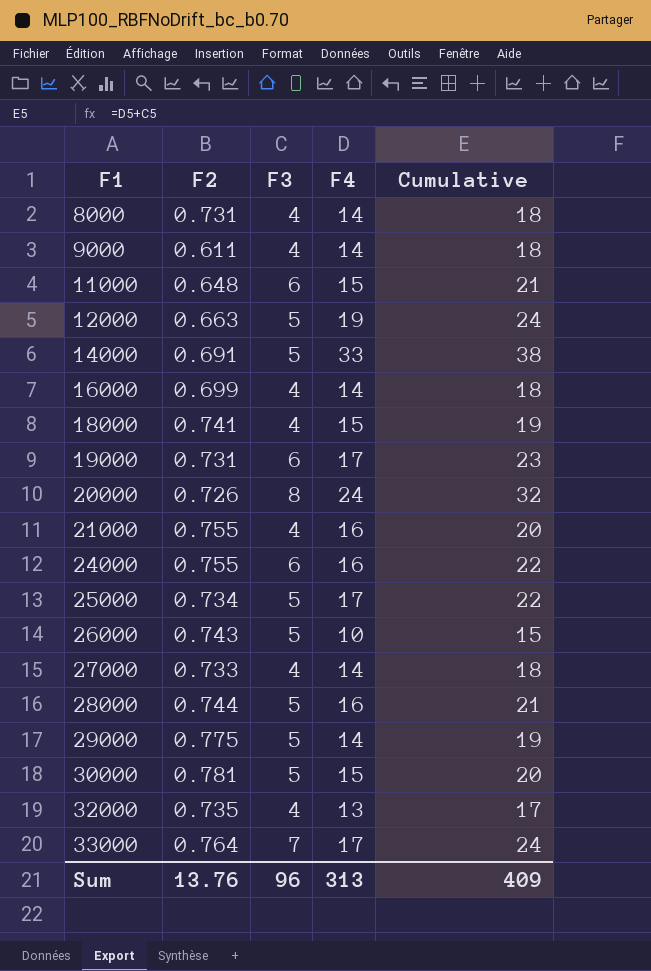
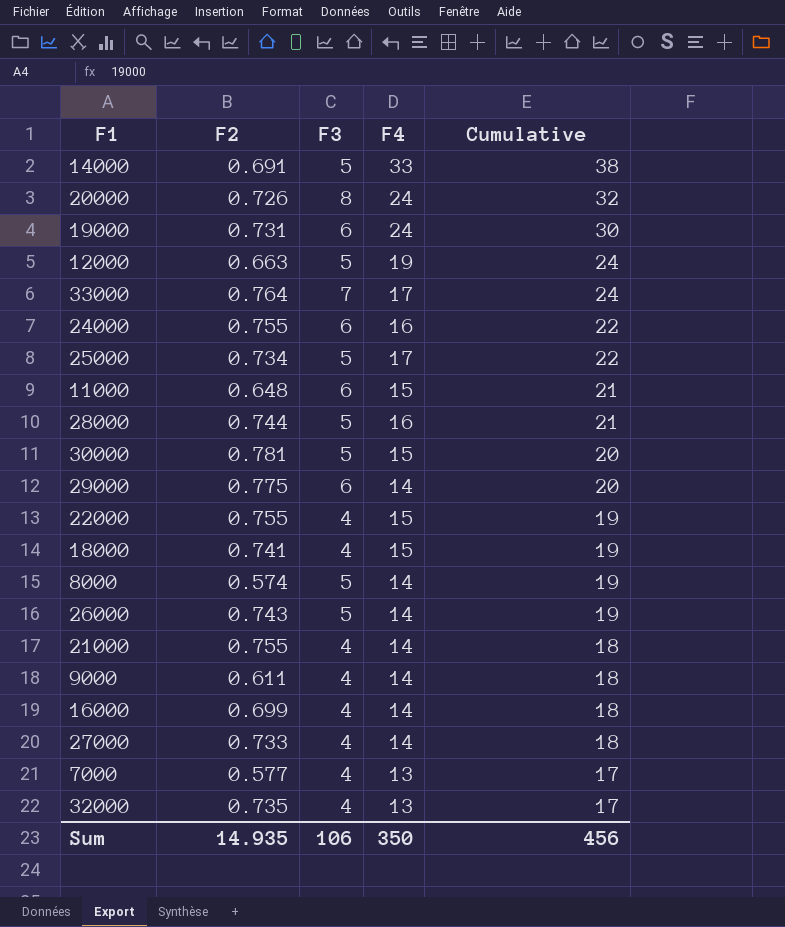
row order: F1 ascending -> Cumulative descending
19000 | F4: 17 -> 24
19000 | Cumulative: 23 -> 30
29000 | F3: 5 -> 6
29000 | Cumulative: 19 -> 20
row 22000: none -> 0.755 | 4 | 15 | 19
8000 | F2: 0.731 -> 0.574
8000 | F3: 4 -> 5
8000 | Cumulative: 18 -> 19
26000 | F4: 10 -> 14
26000 | Cumulative: 15 -> 19
21000 | F4: 16 -> 14
21000 | Cumulative: 20 -> 18
row 7000: none -> 0.577 | 4 | 13 | 17
Sum | F2: 13.76 -> 14.935
Sum | F3: 96 -> 106
Sum | F4: 313 -> 350
Sum | Cumulative: 409 -> 456

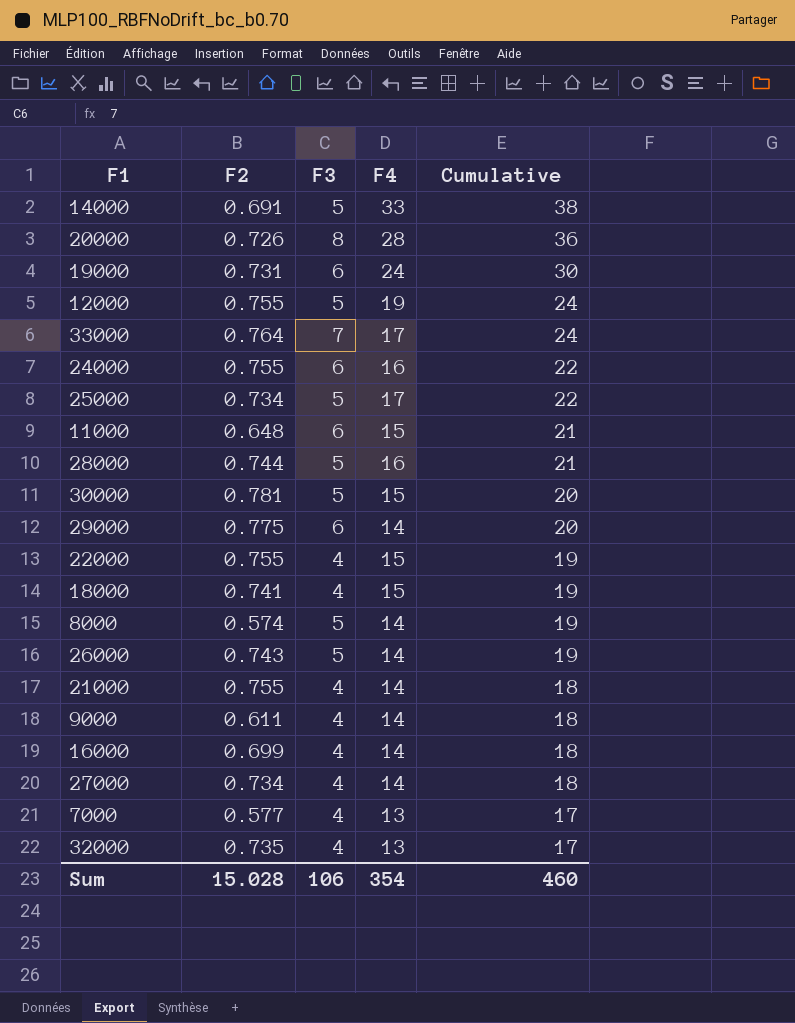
20000 | F4: 24 -> 28
20000 | Cumulative: 32 -> 36
12000 | F2: 0.663 -> 0.755
27000 | F2: 0.733 -> 0.734
Sum | F2: 14.935 -> 15.028
Sum | F4: 350 -> 354
Sum | Cumulative: 456 -> 460

